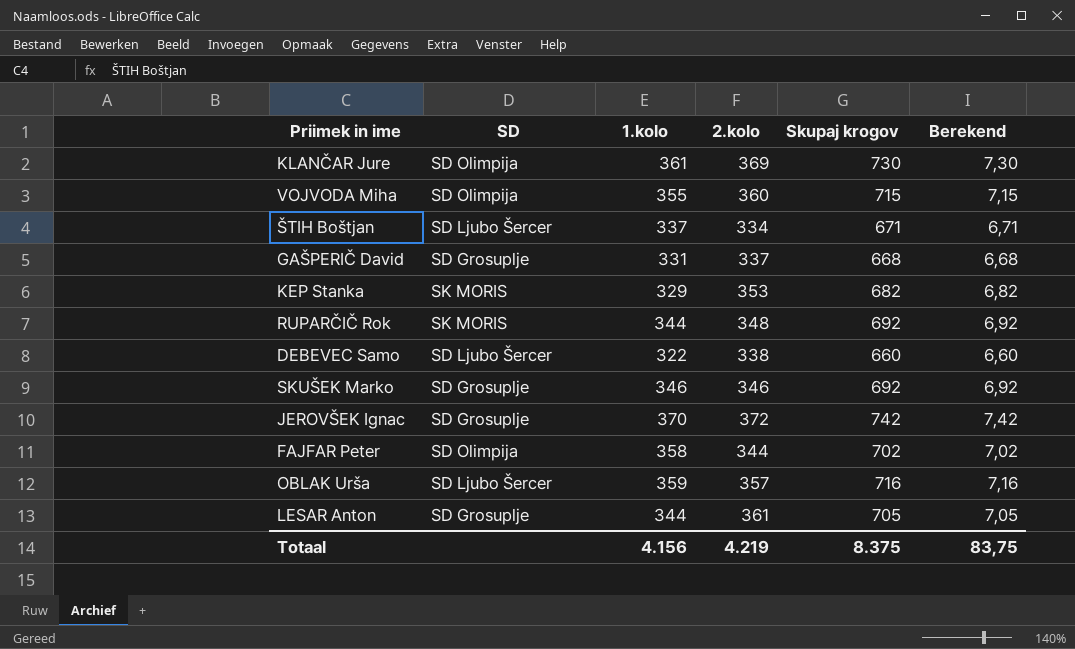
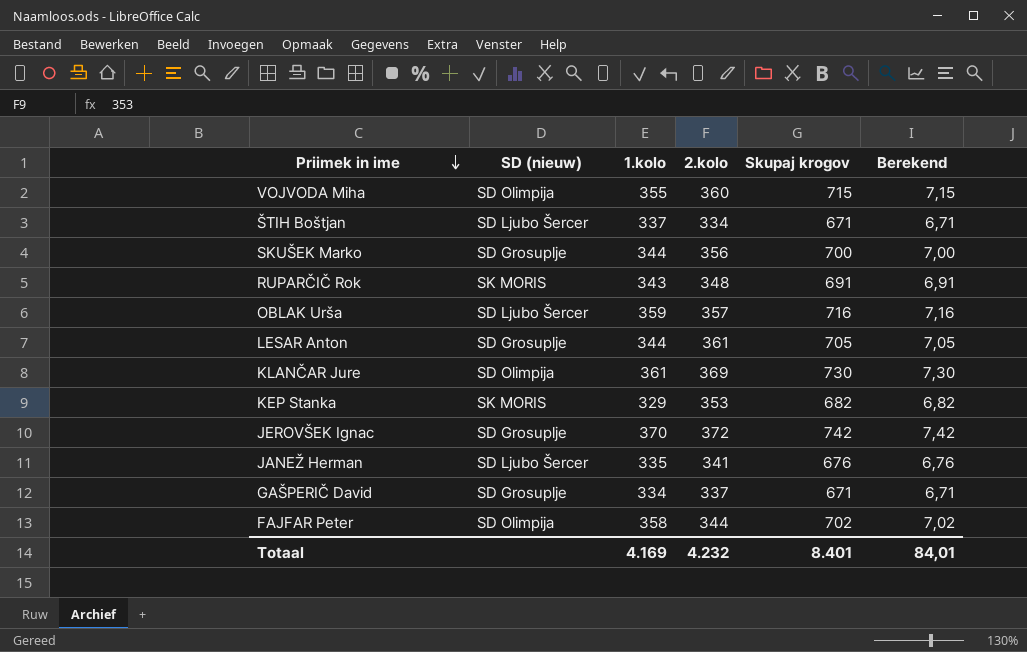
row order: none -> Priimek in ime descending
column name: SD -> SD (nieuw)
row DEBEVEC Samo: SD Ljubo Šercer | 322 | 338 | 660 | 6,60 -> none
SKUŠEK Marko | 1.kolo: 346 -> 344
SKUŠEK Marko | 2.kolo: 346 -> 356
SKUŠEK Marko | Skupaj krogov: 692 -> 700
SKUŠEK Marko | Berekend: 6,92 -> 7,00
RUPARČIČ Rok | 1.kolo: 344 -> 343
RUPARČIČ Rok | Skupaj krogov: 692 -> 691
RUPARČIČ Rok | Berekend: 6,92 -> 6,91
row JANEŽ Herman: none -> SD Ljubo Šercer | 335 | 341 | 676 | 6,76
GAŠPERIČ David | 1.kolo: 331 -> 334
GAŠPERIČ David | Skupaj krogov: 668 -> 671
GAŠPERIČ David | Berekend: 6,68 -> 6,71
Totaal | 1.kolo: 4.156 -> 4.169
Totaal | 2.kolo: 4.219 -> 4.232
Totaal | Skupaj krogov: 8.375 -> 8.401
Totaal | Berekend: 83,75 -> 84,01

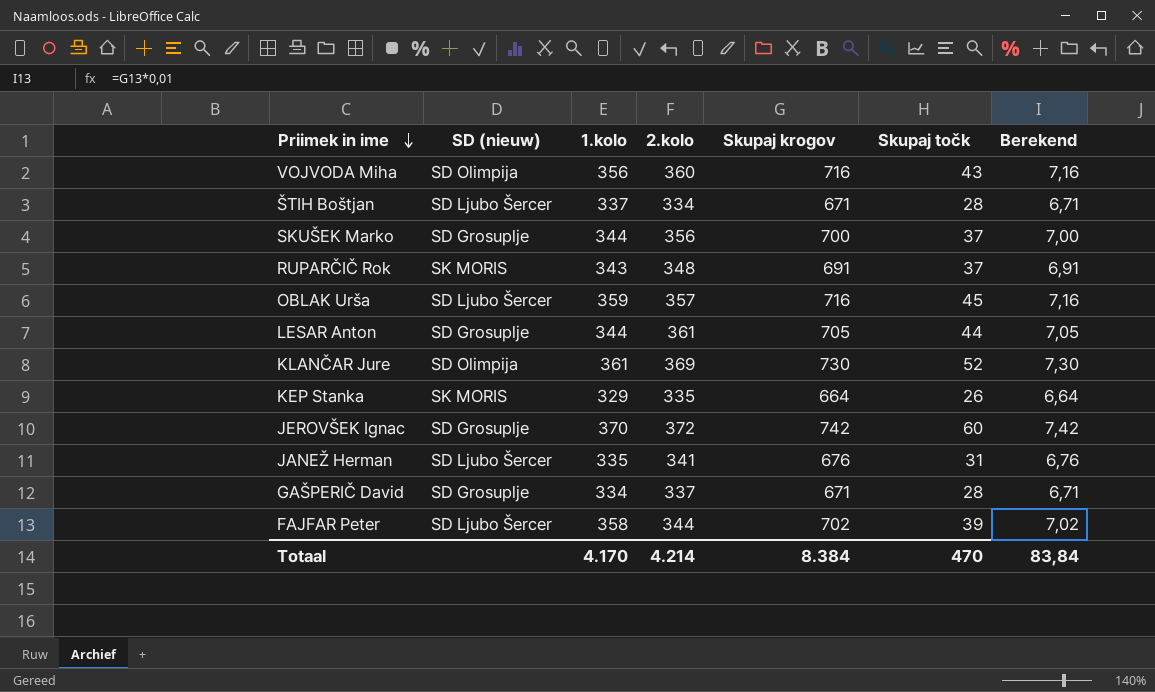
column Skupaj točk | position: none -> 6
VOJVODA Miha | 1.kolo: 355 -> 356
VOJVODA Miha | Skupaj krogov: 715 -> 716
VOJVODA Miha | Berekend: 7,15 -> 7,16
KEP Stanka | 2.kolo: 353 -> 335
KEP Stanka | Skupaj krogov: 682 -> 664
KEP Stanka | Berekend: 6,82 -> 6,64
FAJFAR Peter | SD (nieuw): SD Olimpija -> SD Ljubo Šercer
Totaal | 1.kolo: 4.169 -> 4.170
Totaal | 2.kolo: 4.232 -> 4.214
Totaal | Skupaj krogov: 8.401 -> 8.384
Totaal | Berekend: 84,01 -> 83,84

